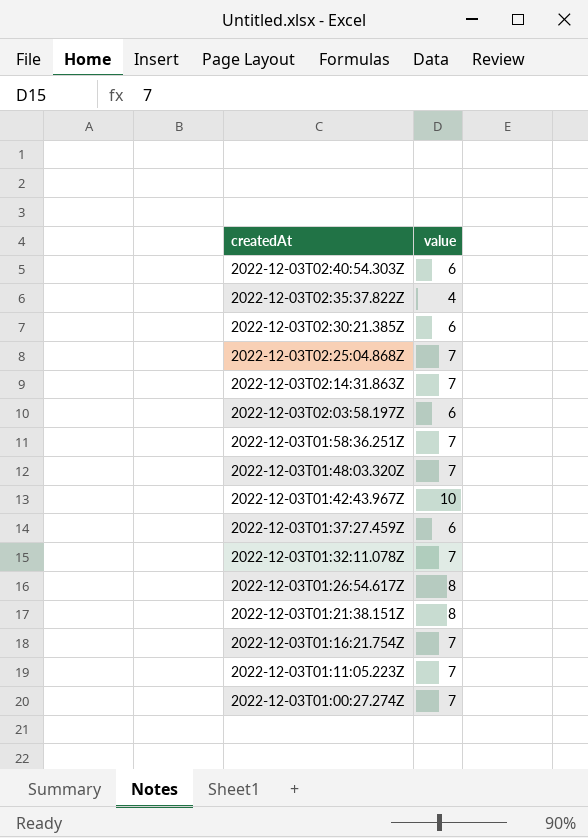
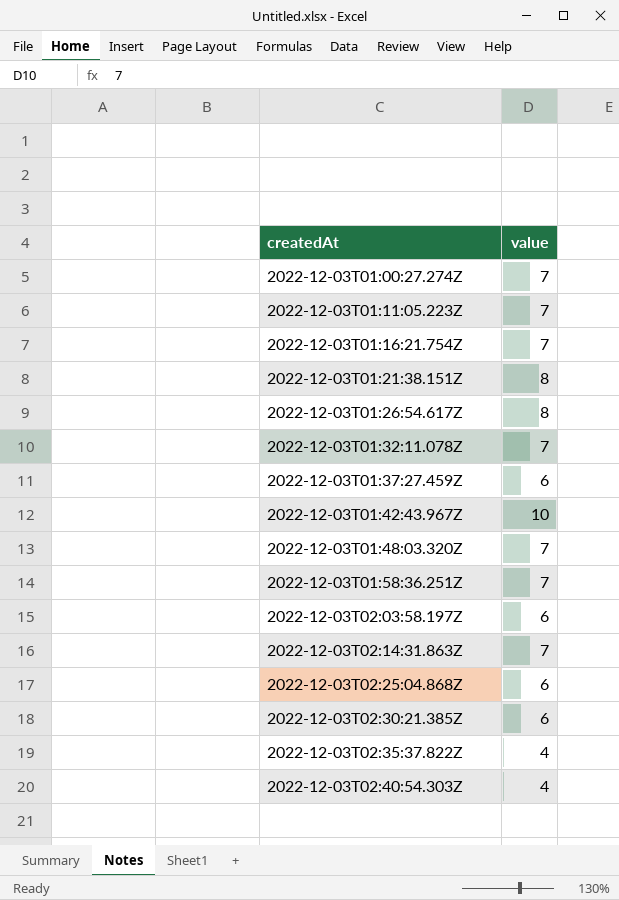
row order: createdAt descending -> createdAt ascending
2022-12-03T02:25:04.868Z | value: 7 -> 6
2022-12-03T02:40:54.303Z | value: 6 -> 4

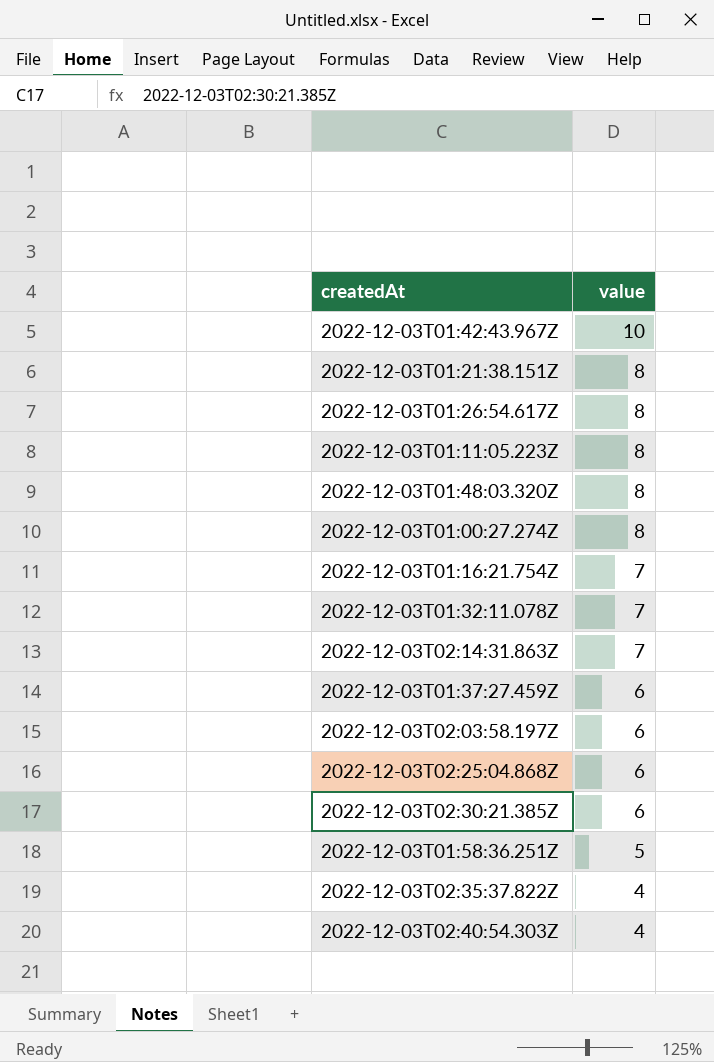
row order: createdAt ascending -> value descending
2022-12-03T01:11:05.223Z | value: 7 -> 8
2022-12-03T01:48:03.320Z | value: 7 -> 8
2022-12-03T01:00:27.274Z | value: 7 -> 8
2022-12-03T01:58:36.251Z | value: 7 -> 5

